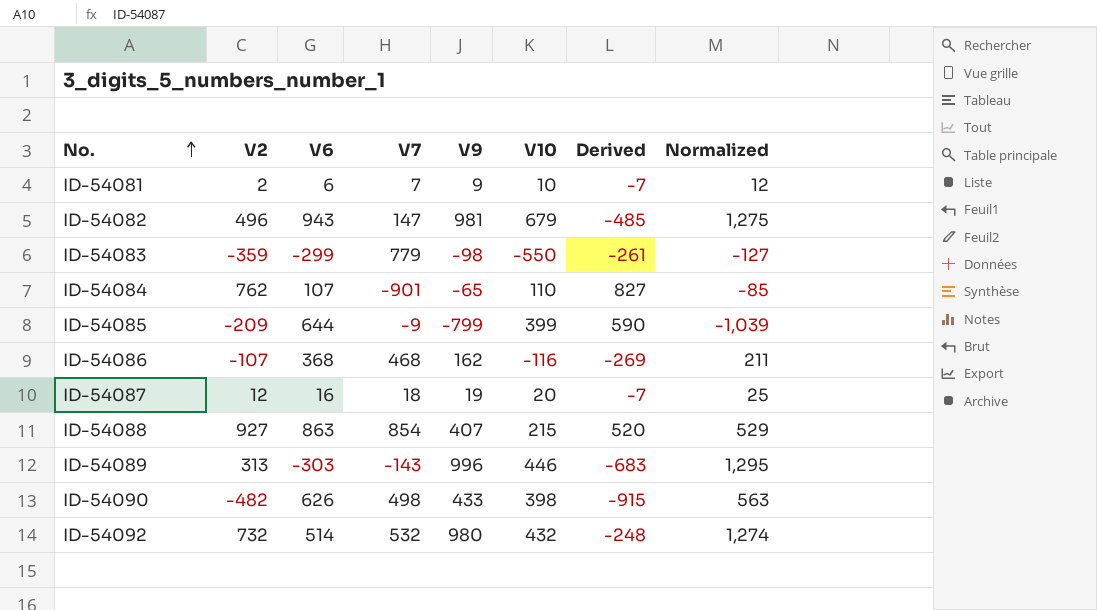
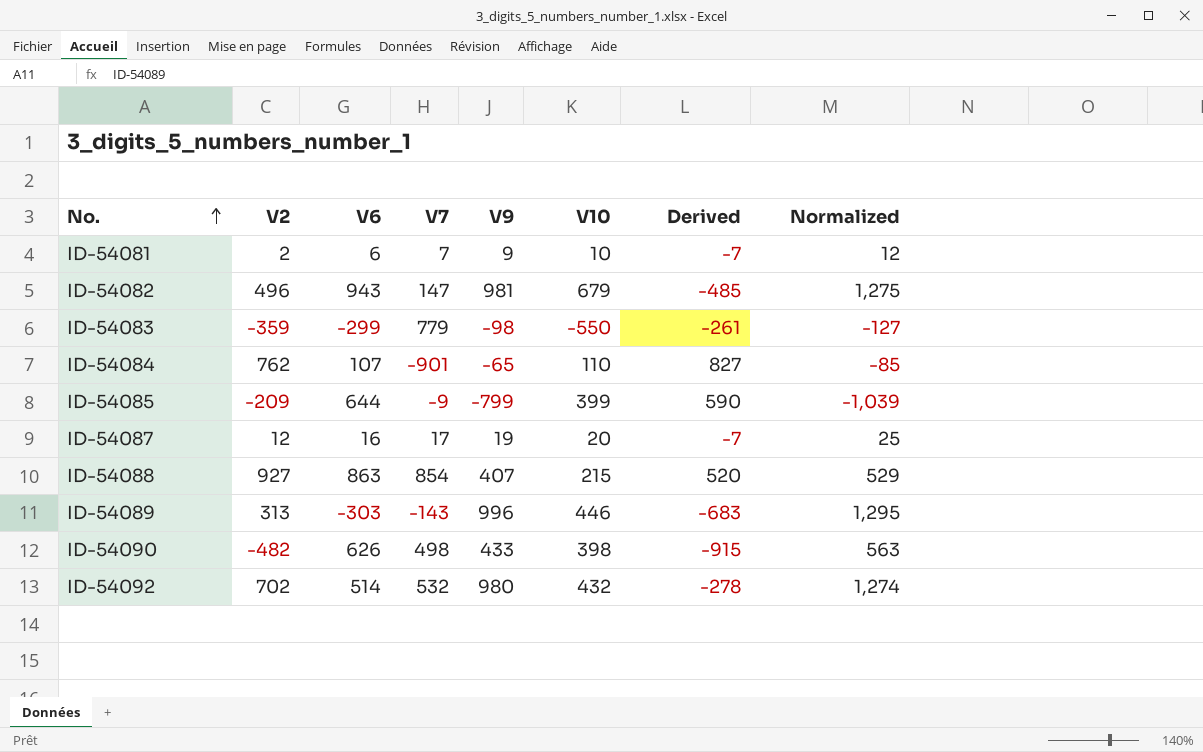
row ID-54086: -107 | 368 | 468 | 162 | -116 | -269 | 211 -> none
ID-54087 | V7: 18 -> 17
ID-54092 | V2: 732 -> 702
ID-54092 | Derived: -248 -> -278

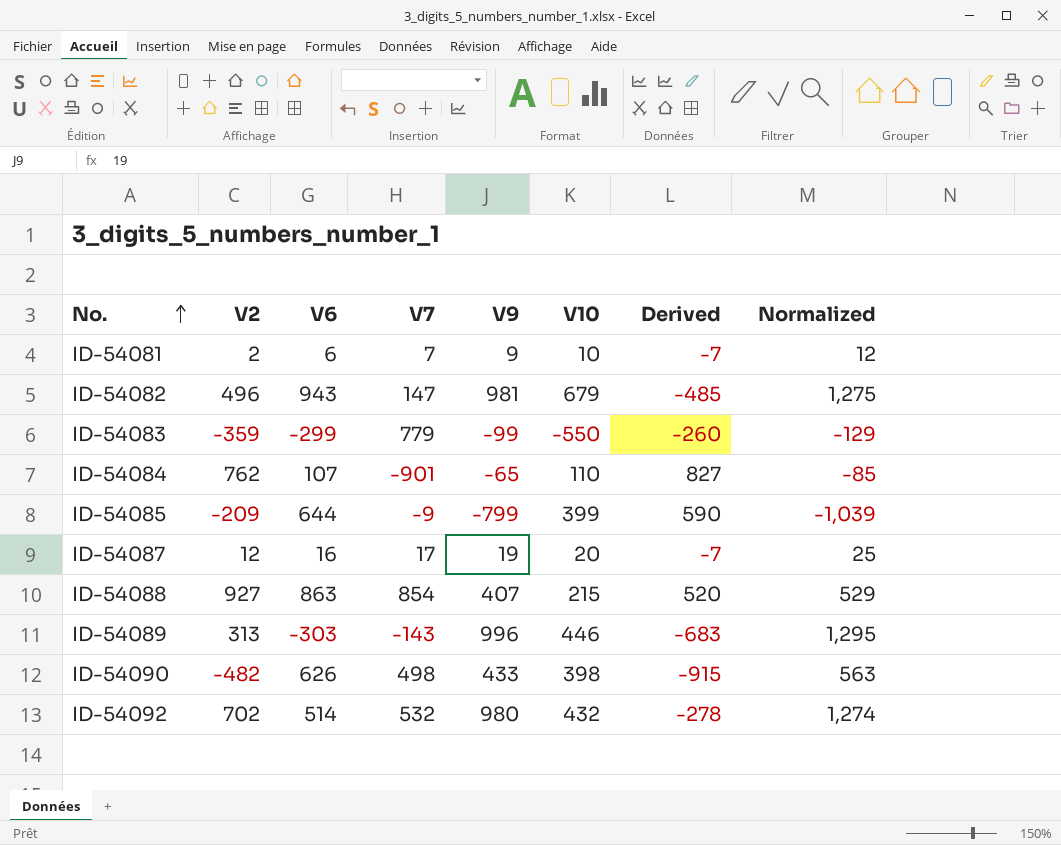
ID-54083 | V9: -98 -> -99
ID-54083 | Derived: -261 -> -260
ID-54083 | Normalized: -127 -> -129

